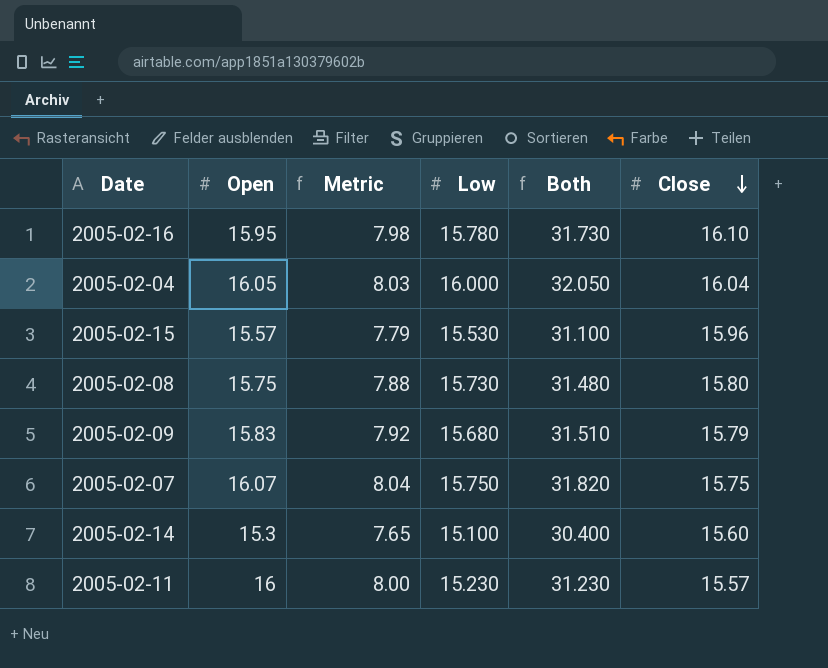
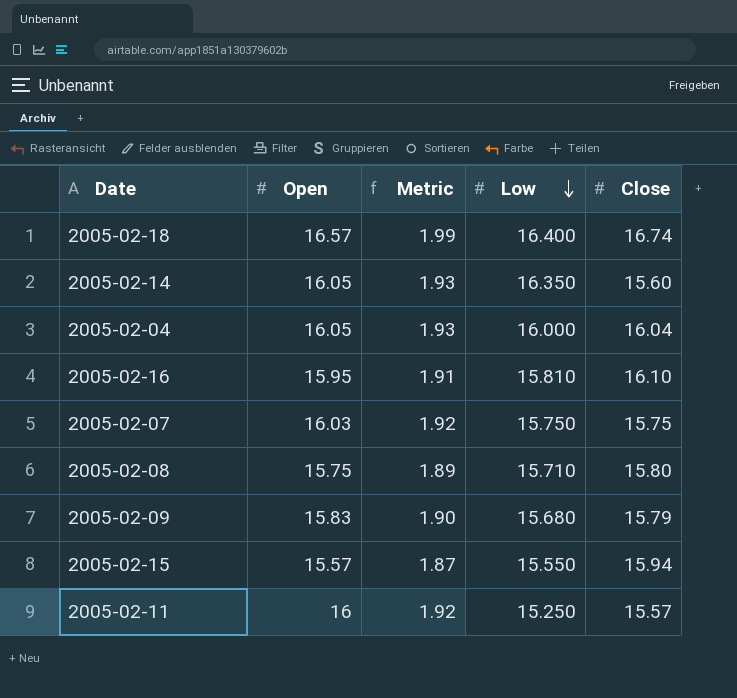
row order: Close descending -> Low descending
column Both | formula: [Open] + [Low] -> none
column Metric | formula: [Open] * 0.5 -> [Open] * 0.12
row 2005-02-18: none -> 16.57 | 1.99 | 16.400 | 16.74
2005-02-14 | Open: 15.3 -> 16.05
2005-02-14 | Low: 15.100 -> 16.350
2005-02-16 | Low: 15.780 -> 15.810
2005-02-07 | Open: 16.07 -> 16.03
2005-02-08 | Low: 15.730 -> 15.710
2005-02-15 | Low: 15.530 -> 15.550
2005-02-15 | Close: 15.96 -> 15.94
2005-02-11 | Low: 15.230 -> 15.250

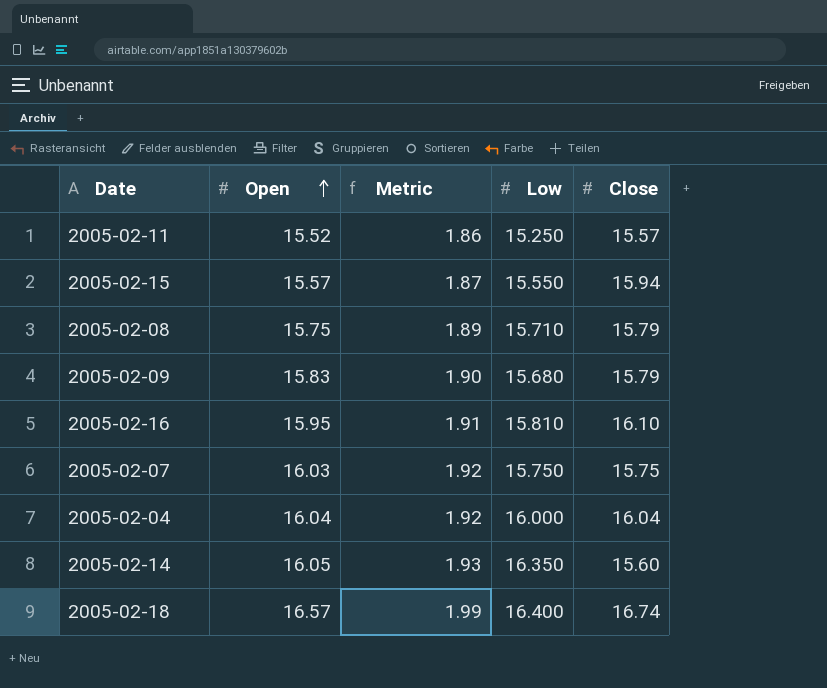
row order: Low descending -> Open ascending
2005-02-11 | Open: 16 -> 15.52
2005-02-11 | Metric: 1.92 -> 1.86
2005-02-08 | Close: 15.80 -> 15.79
2005-02-04 | Open: 16.05 -> 16.04
2005-02-04 | Metric: 1.93 -> 1.92

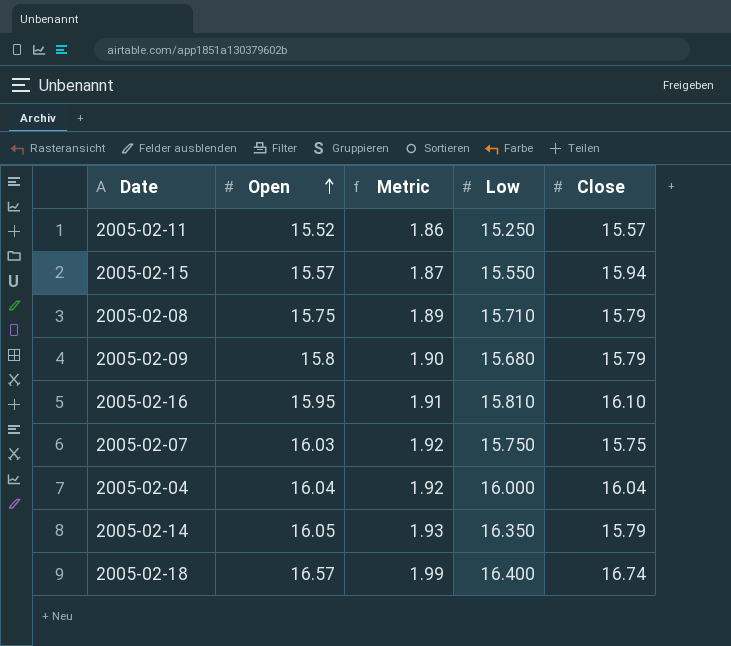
2005-02-09 | Open: 15.83 -> 15.8
2005-02-14 | Close: 15.60 -> 15.79

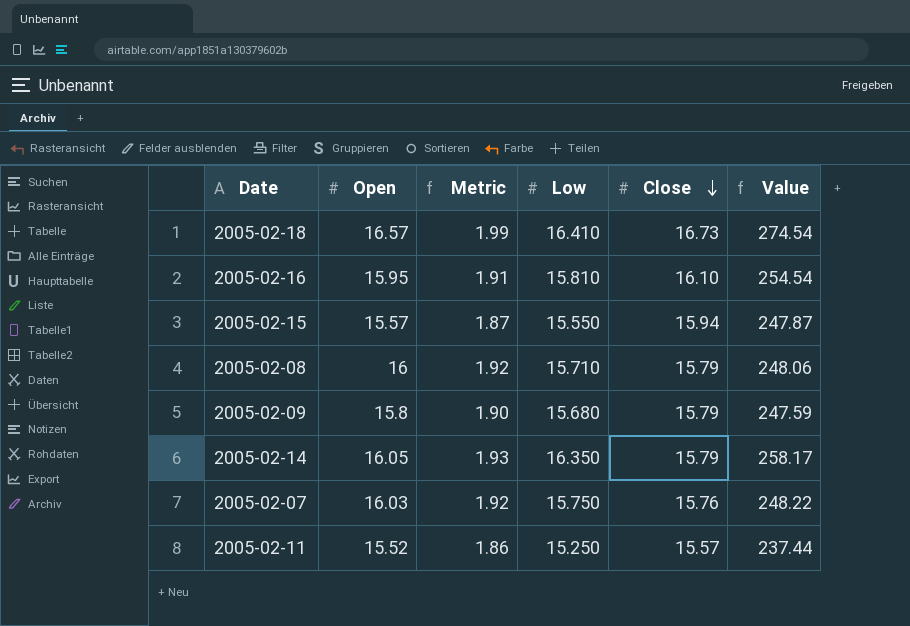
row order: Open ascending -> Close descending
column Value | formula: none -> [Low] * [Close]
row 2005-02-04: 16.04 | 1.92 | 16.000 | 16.04 -> none
2005-02-18 | Low: 16.400 -> 16.410
2005-02-18 | Close: 16.74 -> 16.73
2005-02-08 | Open: 15.75 -> 16
2005-02-08 | Metric: 1.89 -> 1.92
2005-02-07 | Close: 15.75 -> 15.76

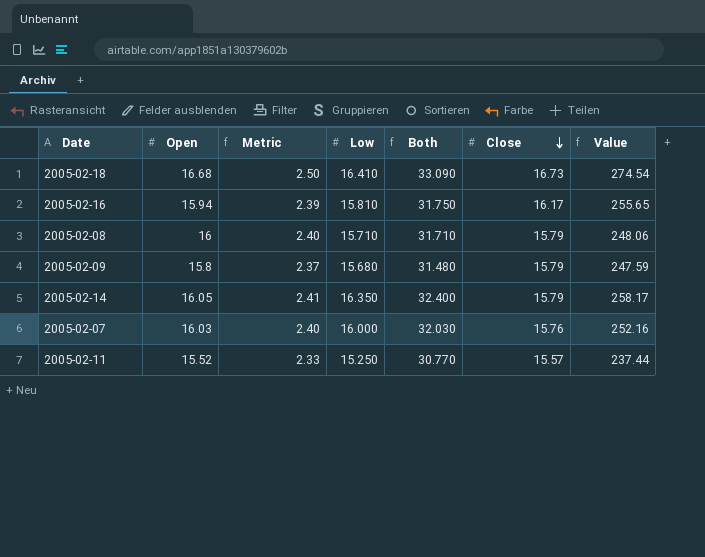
column Metric | formula: [Open] * 0.12 -> [Open] * 0.15
column Both | formula: none -> [Open] + [Low]
row 2005-02-15: 15.57 | 1.87 | 15.550 | 15.94 | 247.87 -> none
2005-02-18 | Open: 16.57 -> 16.68
2005-02-16 | Open: 15.95 -> 15.94
2005-02-16 | Close: 16.10 -> 16.17
2005-02-16 | Value: 254.54 -> 255.65
2005-02-07 | Low: 15.750 -> 16.000
2005-02-07 | Value: 248.22 -> 252.16

